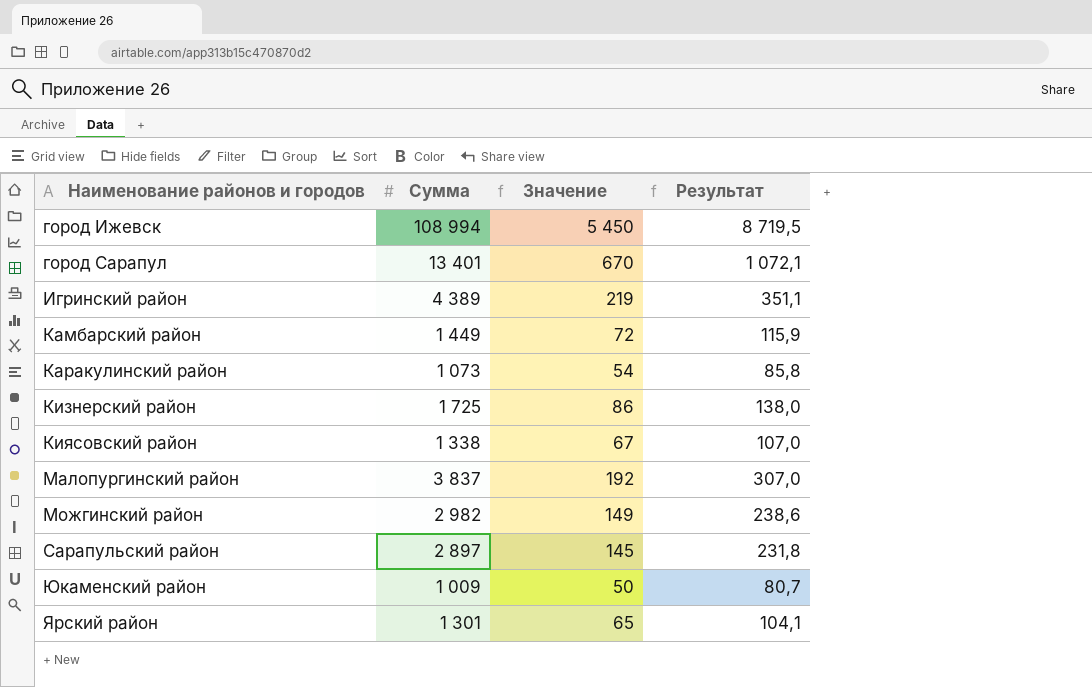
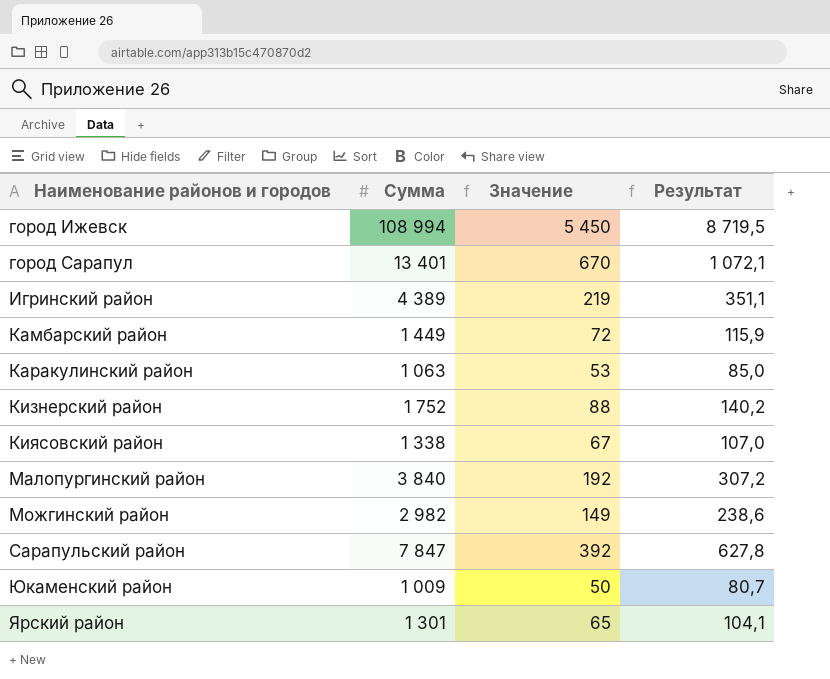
Каракулинский район | Сумма: 1 073 -> 1 063
Каракулинский район | Значение: 54 -> 53
Каракулинский район | Результат: 85,8 -> 85,0
Кизнерский район | Сумма: 1 725 -> 1 752
Кизнерский район | Значение: 86 -> 88
Кизнерский район | Результат: 138,0 -> 140,2
Малопургинский район | Сумма: 3 837 -> 3 840
Малопургинский район | Результат: 307,0 -> 307,2
Сарапульский район | Сумма: 2 897 -> 7 847
Сарапульский район | Значение: 145 -> 392
Сарапульский район | Результат: 231,8 -> 627,8

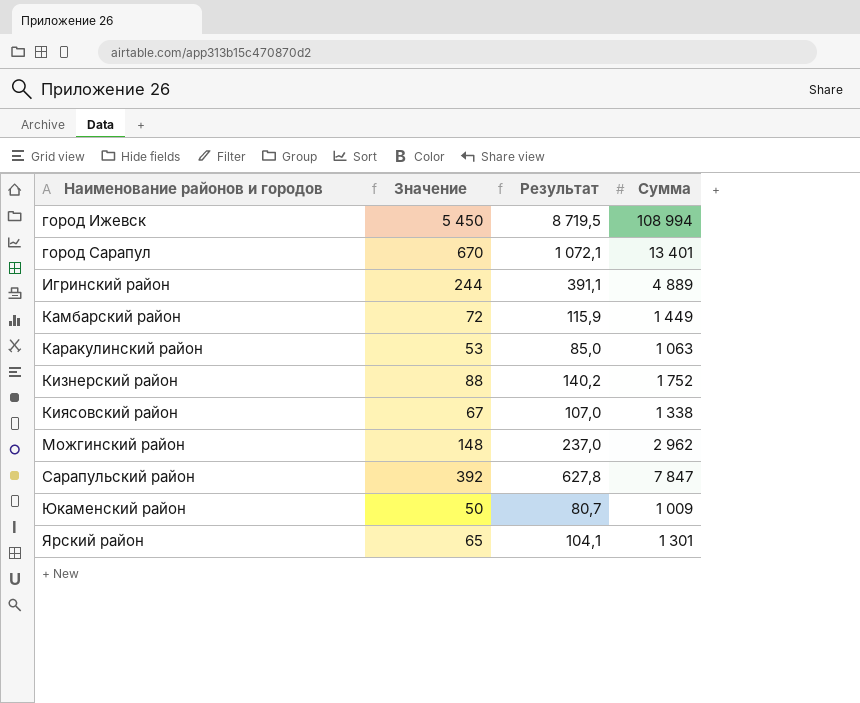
column Сумма | position: 2 -> 4
row Малопургинский район: 3 840 | 192 | 307,2 -> none
Игринский район | Значение: 219 -> 244
Игринский район | Результат: 351,1 -> 391,1
Игринский район | Сумма: 4 389 -> 4 889
Можгинский район | Значение: 149 -> 148
Можгинский район | Результат: 238,6 -> 237,0
Можгинский район | Сумма: 2 982 -> 2 962

